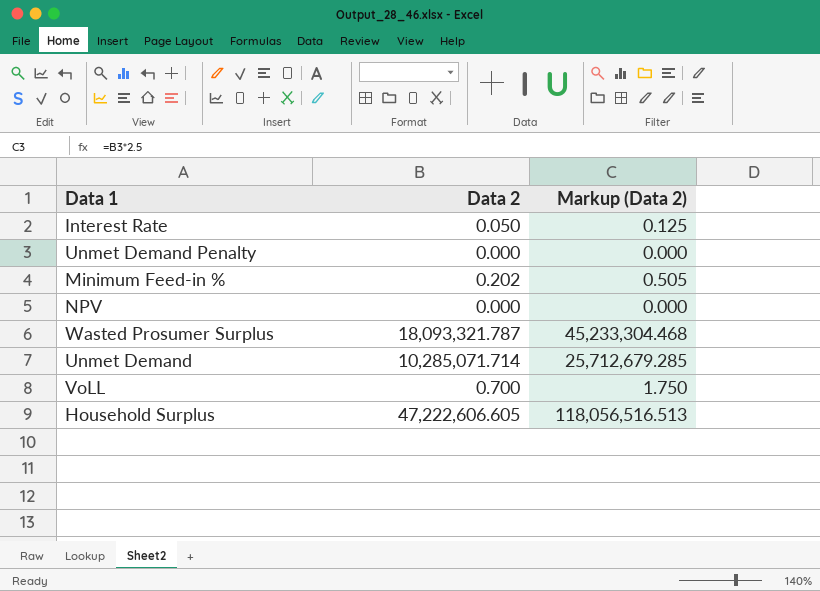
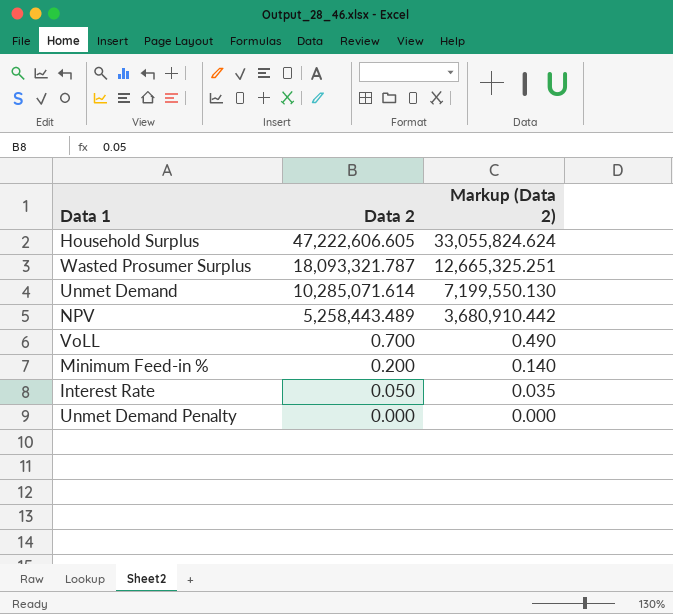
row order: none -> Data 2 descending
column Markup (Data 2) | formula: [Data 2] * 2.5 -> [Data 2] * 0.7
Unmet Demand | Data 2: 10,285,071.714 -> 10,285,071.614
NPV | Data 2: 0.000 -> 5,258,443.489
Minimum Feed-in % | Data 2: 0.202 -> 0.200

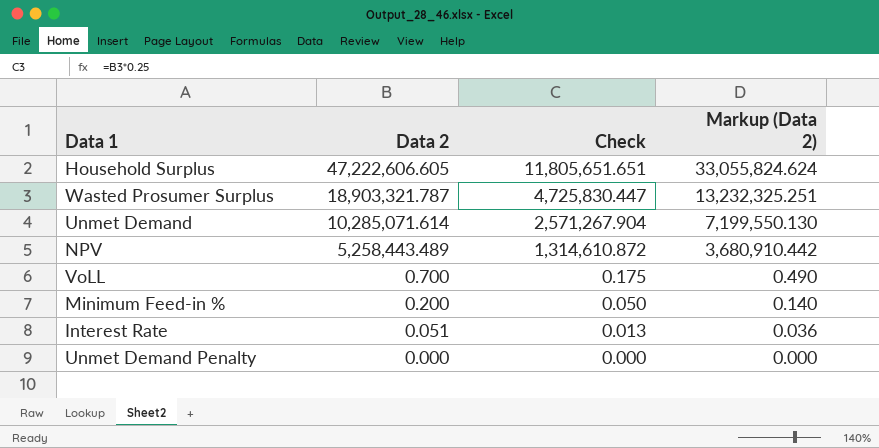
column Check | formula: none -> [Data 2] * 0.25
Wasted Prosumer Surplus | Data 2: 18,093,321.787 -> 18,903,321.787
Wasted Prosumer Surplus | Markup (Data 2): 12,665,325.251 -> 13,232,325.251
Interest Rate | Data 2: 0.050 -> 0.051
Interest Rate | Markup (Data 2): 0.035 -> 0.036

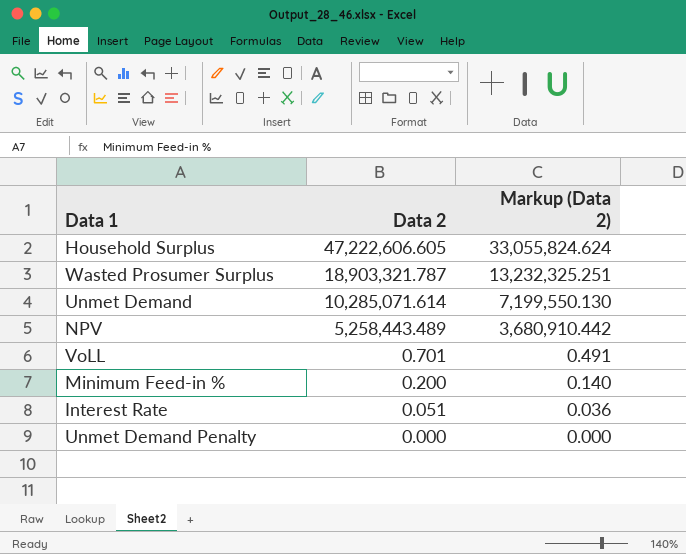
column Check | formula: [Data 2] * 0.25 -> none
VoLL | Data 2: 0.700 -> 0.701
VoLL | Markup (Data 2): 0.490 -> 0.491

